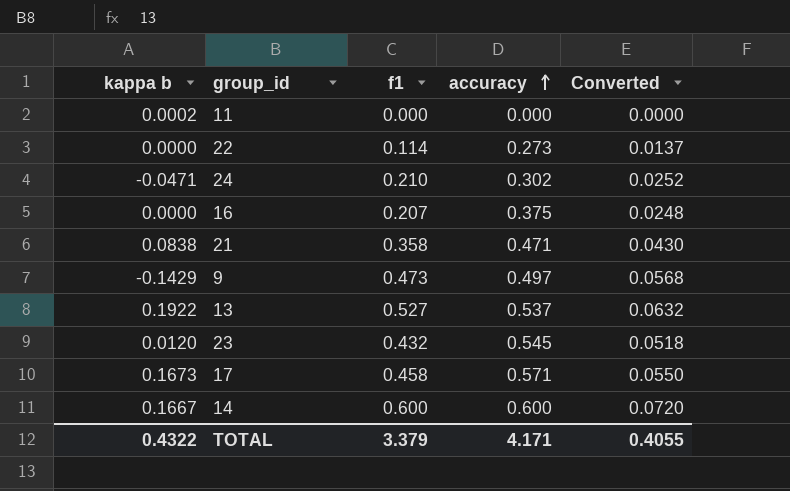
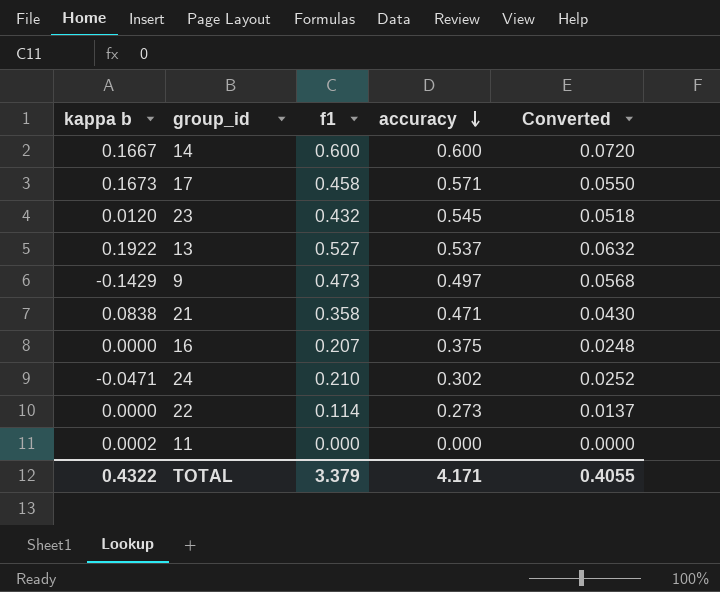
row order: accuracy ascending -> accuracy descending

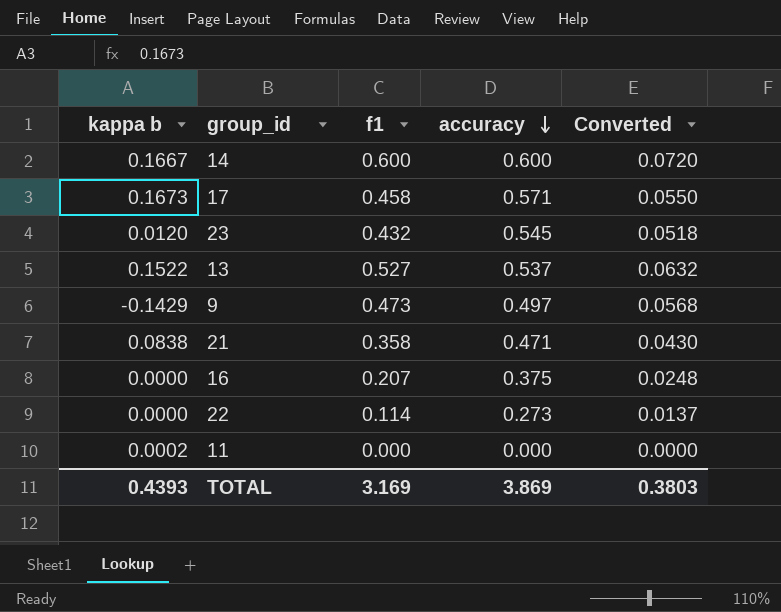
row 24: -0.0471 | 0.210 | 0.302 | 0.0252 -> none
13 | kappa b: 0.1922 -> 0.1522
TOTAL | kappa b: 0.4322 -> 0.4393
TOTAL | f1: 3.379 -> 3.169
TOTAL | accuracy: 4.171 -> 3.869
TOTAL | Converted: 0.4055 -> 0.3803

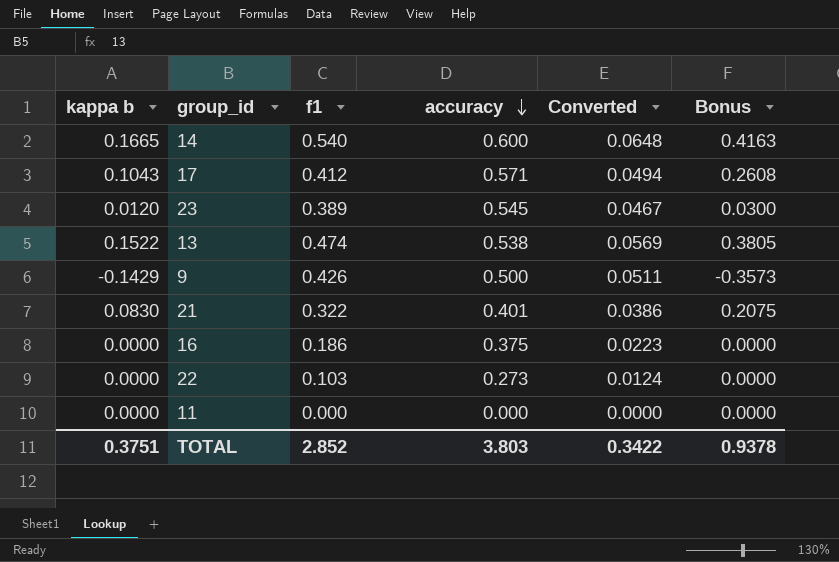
column Bonus | formula: none -> [kappa b] * 2.5
14 | kappa b: 0.1667 -> 0.1665
14 | f1: 0.600 -> 0.540
14 | Converted: 0.0720 -> 0.0648
17 | kappa b: 0.1673 -> 0.1043
17 | f1: 0.458 -> 0.412
17 | Converted: 0.0550 -> 0.0494
23 | f1: 0.432 -> 0.389
23 | Converted: 0.0518 -> 0.0467
13 | f1: 0.527 -> 0.474
13 | accuracy: 0.537 -> 0.538
13 | Converted: 0.0632 -> 0.0569
9 | f1: 0.473 -> 0.426
9 | accuracy: 0.497 -> 0.500
9 | Converted: 0.0568 -> 0.0511
21 | kappa b: 0.0838 -> 0.0830
21 | f1: 0.358 -> 0.322
21 | accuracy: 0.471 -> 0.401
21 | Converted: 0.0430 -> 0.0386
16 | f1: 0.207 -> 0.186
16 | Converted: 0.0248 -> 0.0223
22 | f1: 0.114 -> 0.103
22 | Converted: 0.0137 -> 0.0124
11 | kappa b: 0.0002 -> 0.0000
TOTAL | kappa b: 0.4393 -> 0.3751
TOTAL | f1: 3.169 -> 2.852
TOTAL | accuracy: 3.869 -> 3.803
TOTAL | Converted: 0.3803 -> 0.3422

